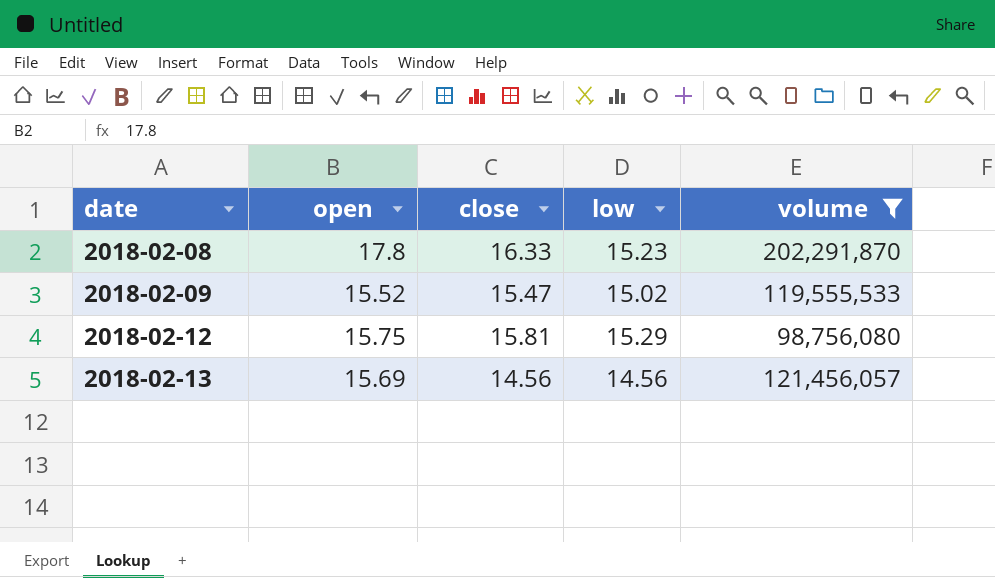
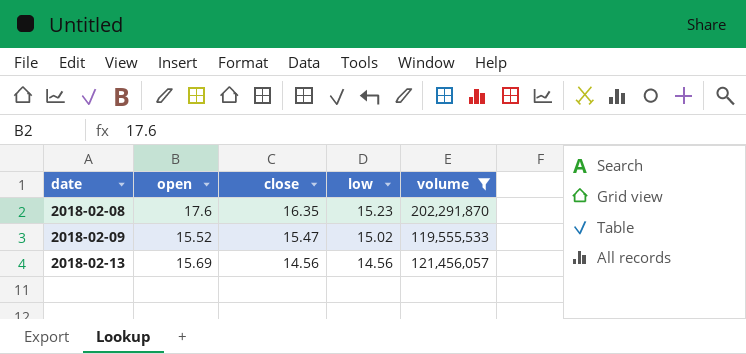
row 2018-02-12: 15.75 | 15.81 | 15.29 | 98,756,080 -> none
2018-02-08 | open: 17.8 -> 17.6
2018-02-08 | close: 16.33 -> 16.35

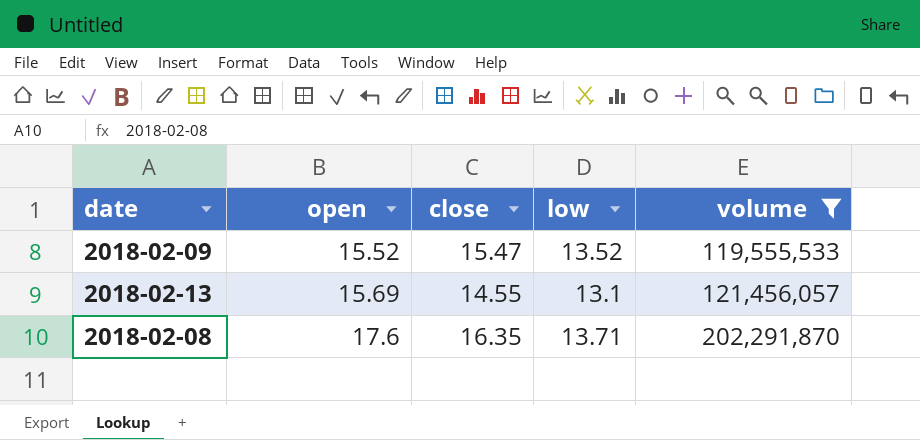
row order: date ascending -> open ascending
2018-02-09 | low: 15.02 -> 13.52
2018-02-13 | close: 14.56 -> 14.55
2018-02-13 | low: 14.56 -> 13.1
2018-02-08 | low: 15.23 -> 13.71

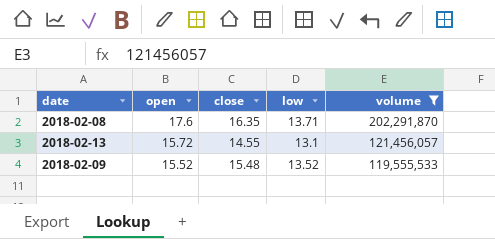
row order: open ascending -> open descending
2018-02-13 | open: 15.69 -> 15.72
2018-02-09 | close: 15.47 -> 15.48

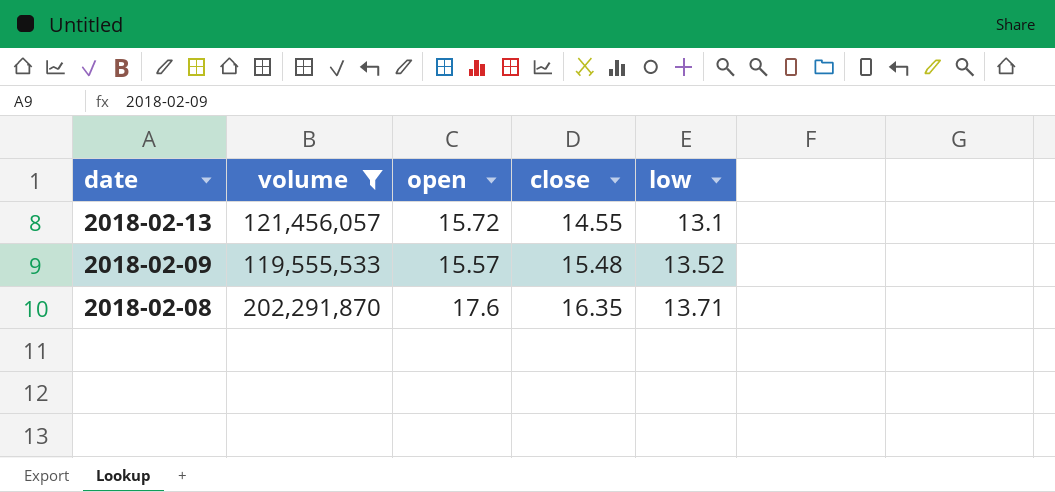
row order: open descending -> date descending
column volume | position: 5 -> 2
2018-02-09 | open: 15.52 -> 15.57

